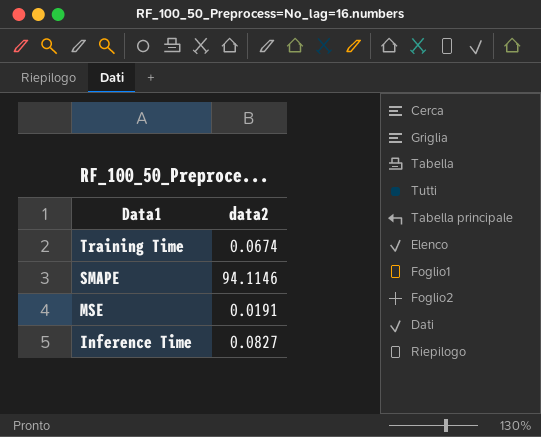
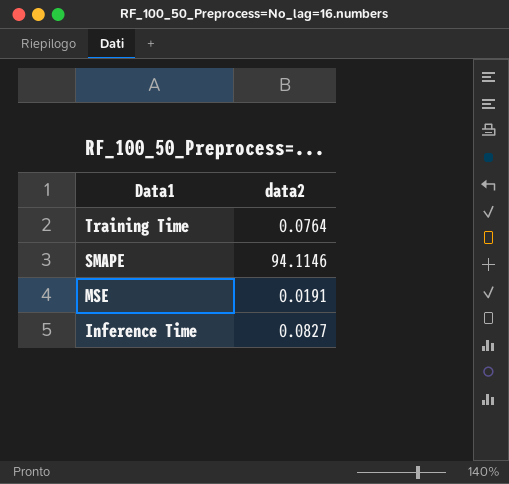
Training Time | data2: 0.0674 -> 0.0764

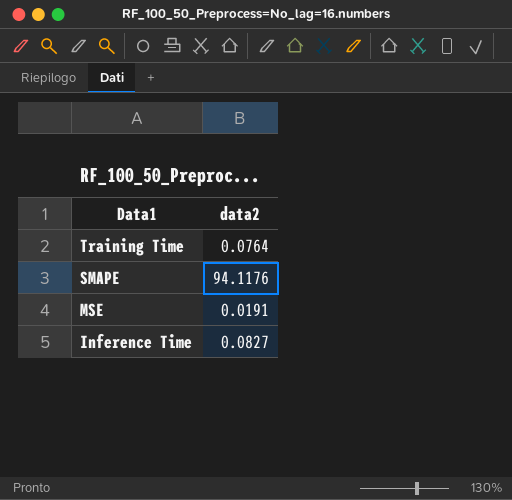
SMAPE | data2: 94.1146 -> 94.1176

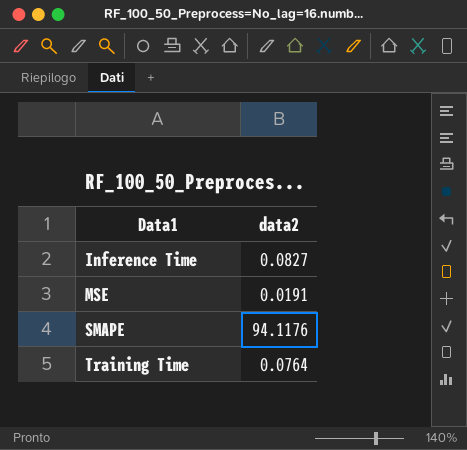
row order: Data1 descending -> Data1 ascending

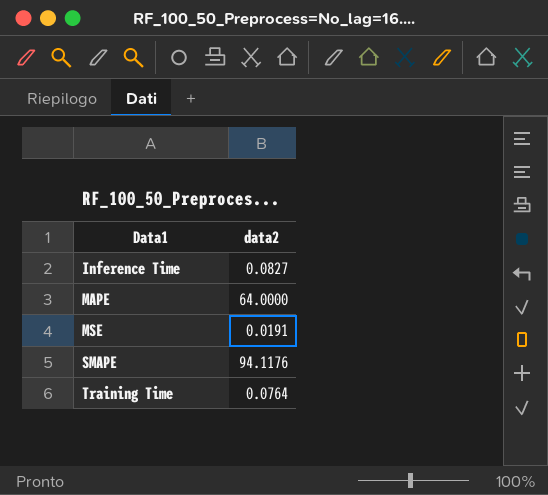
row MAPE: none -> 64.0000

